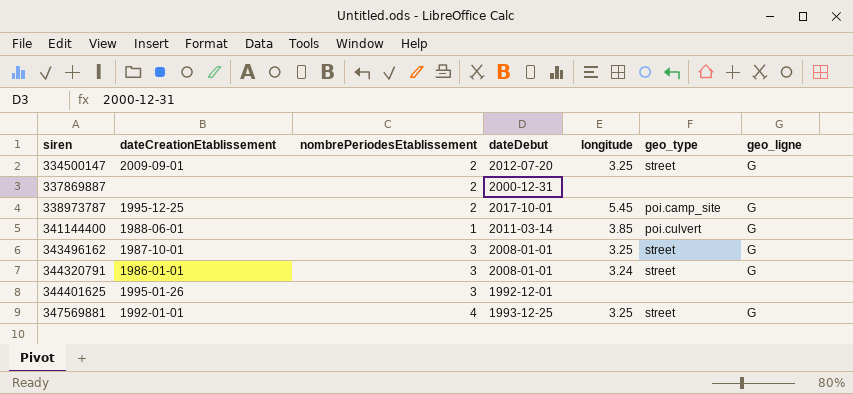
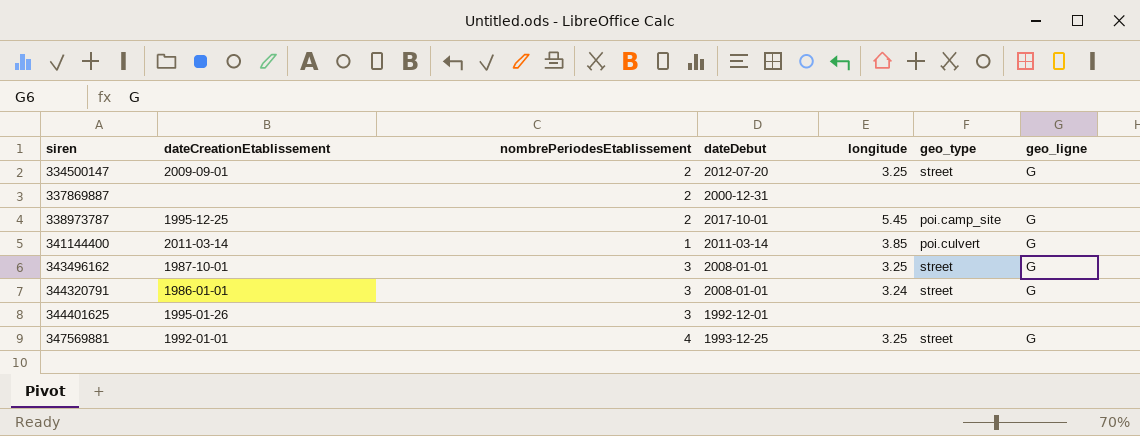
341144400 | dateCreationEtablissement: 1988-06-01 -> 2011-03-14

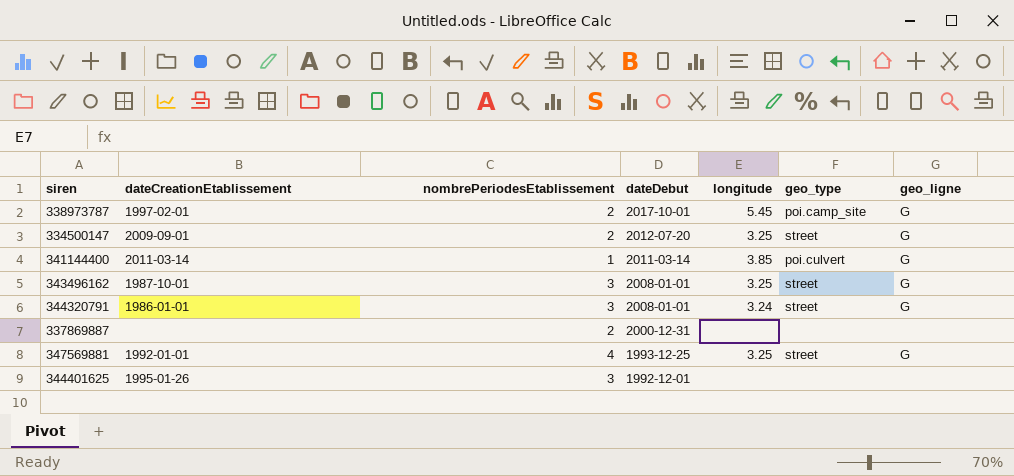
row order: siren ascending -> dateDebut descending
338973787 | dateCreationEtablissement: 1995-12-25 -> 1997-02-01

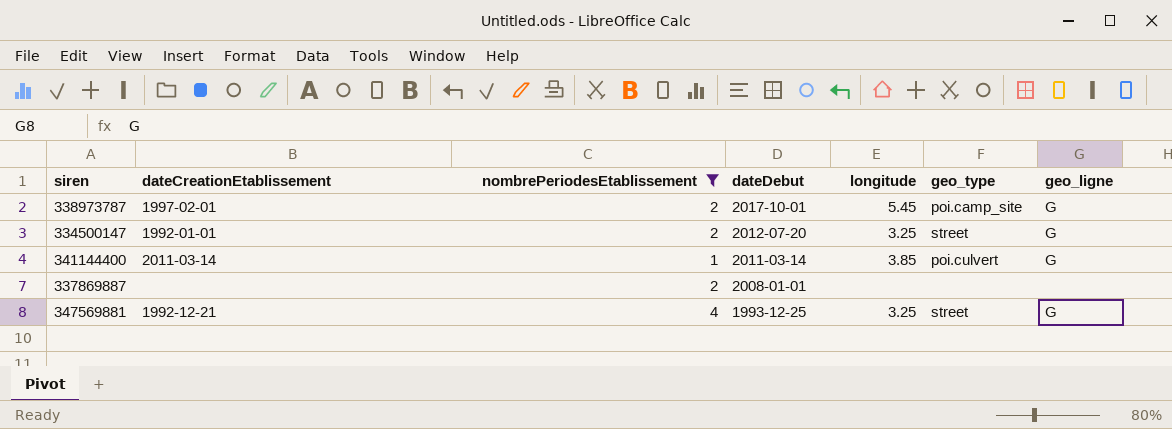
filter: none -> nombrePeriodesEtablissement != 3
334500147 | dateCreationEtablissement: 2009-09-01 -> 1992-01-01
337869887 | dateDebut: 2000-12-31 -> 2008-01-01
347569881 | dateCreationEtablissement: 1992-01-01 -> 1992-12-21

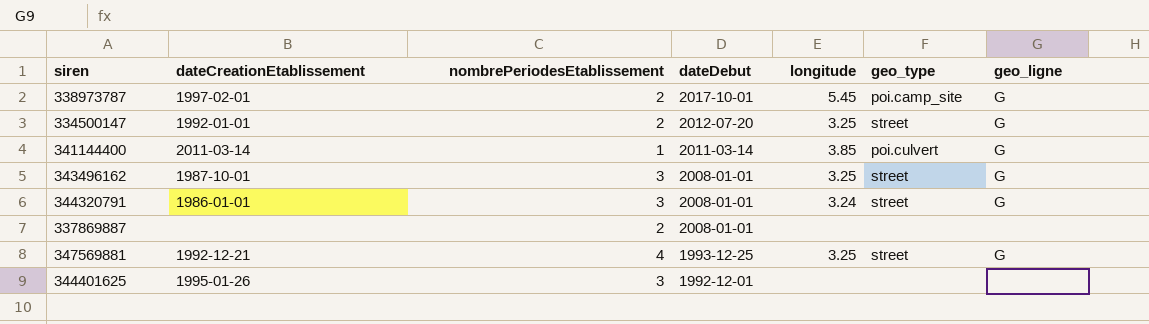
filter: nombrePeriodesEtablissement != 3 -> none

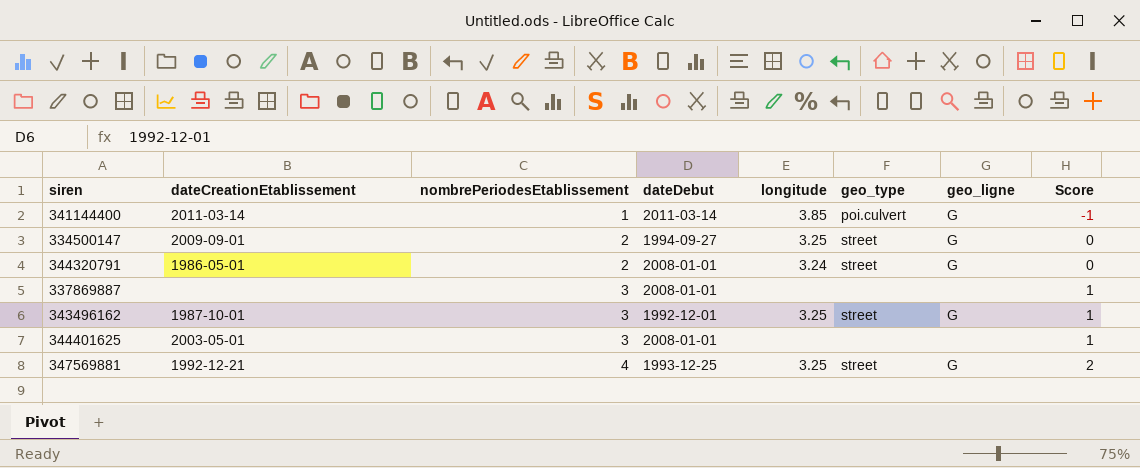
row order: dateDebut descending -> nombrePeriodesEtablissement ascending
column Score | formula: none -> [nombrePeriodesEtablissement] - 2
row 338973787: 1997-02-01 | 2 | 2017-10-01 | 5.45 | poi.camp_site | G -> none
334500147 | dateCreationEtablissement: 1992-01-01 -> 2009-09-01
334500147 | dateDebut: 2012-07-20 -> 1994-09-27
344320791 | dateCreationEtablissement: 1986-01-01 -> 1986-05-01
344320791 | nombrePeriodesEtablissement: 3 -> 2
337869887 | nombrePeriodesEtablissement: 2 -> 3
343496162 | dateDebut: 2008-01-01 -> 1992-12-01
344401625 | dateCreationEtablissement: 1995-01-26 -> 2003-05-01
344401625 | dateDebut: 1992-12-01 -> 2008-01-01

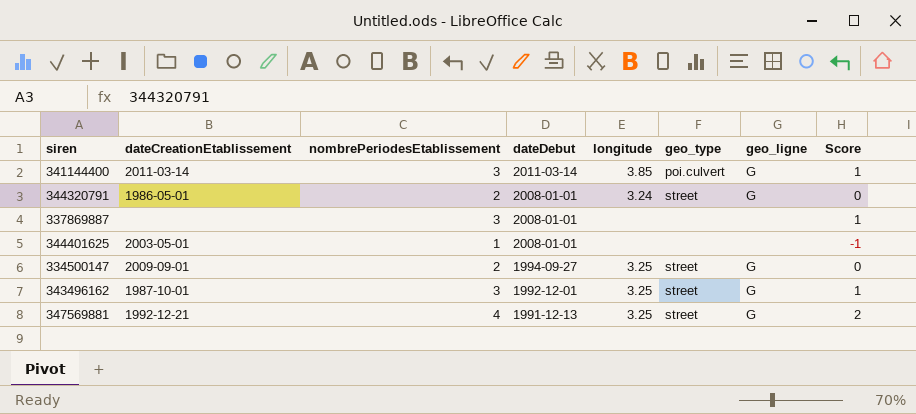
row order: nombrePeriodesEtablissement ascending -> dateDebut descending
341144400 | nombrePeriodesEtablissement: 1 -> 3
341144400 | Score: -1 -> 1
344401625 | nombrePeriodesEtablissement: 3 -> 1
344401625 | Score: 1 -> -1
347569881 | dateDebut: 1993-12-25 -> 1991-12-13

